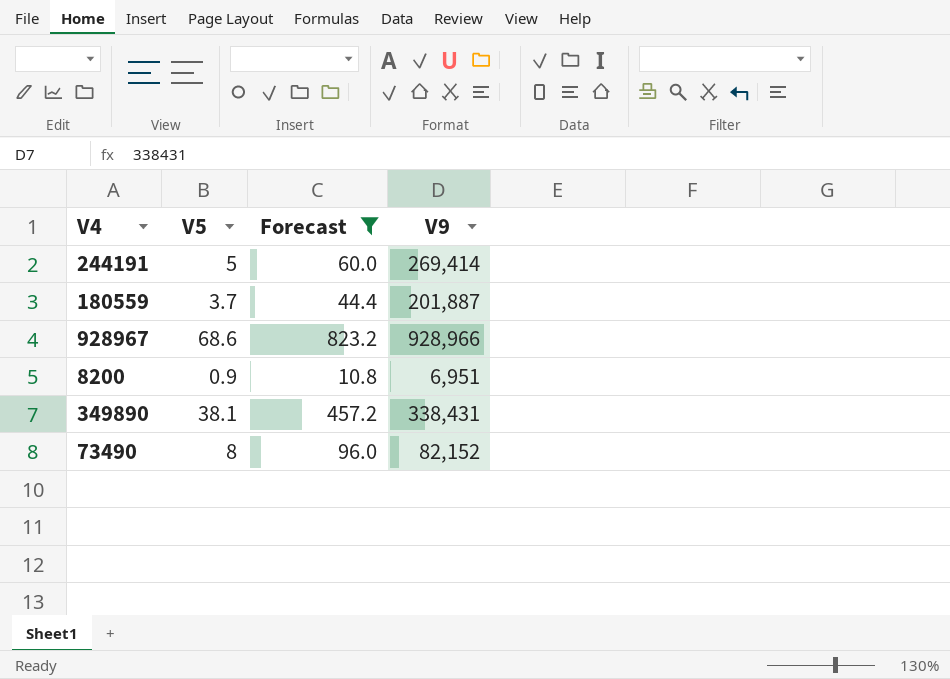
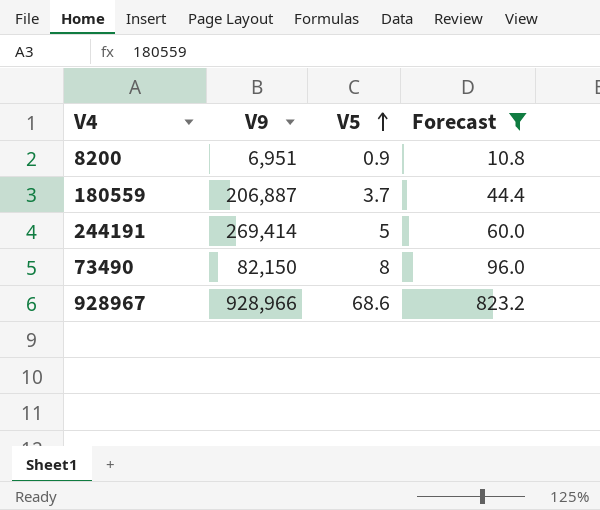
row order: none -> V5 ascending
column V9 | position: 4 -> 2
row 349890: 38.1 | 457.2 | 338,431 -> none
180559 | V9: 201,887 -> 206,887
73490 | V9: 82,152 -> 82,150

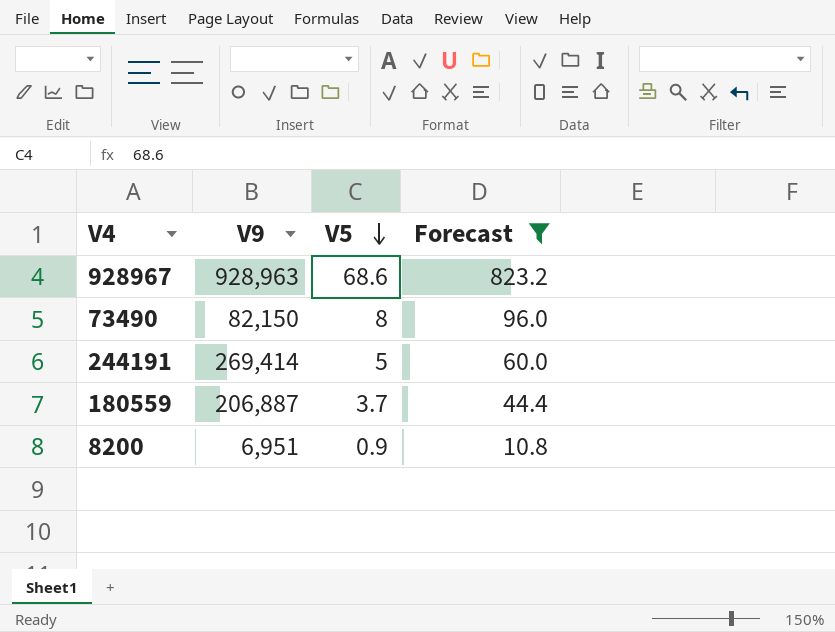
row order: V5 ascending -> V5 descending
928967 | V9: 928,966 -> 928,963

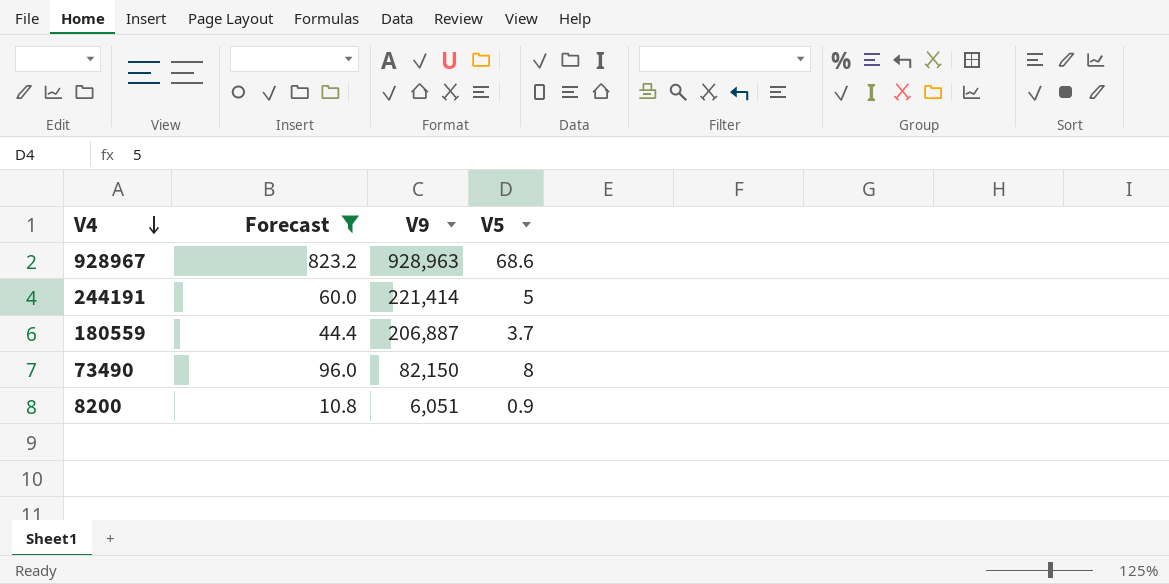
row order: V5 descending -> V4 descending
column Forecast | position: 4 -> 2
244191 | V9: 269,414 -> 221,414
8200 | V9: 6,951 -> 6,051

